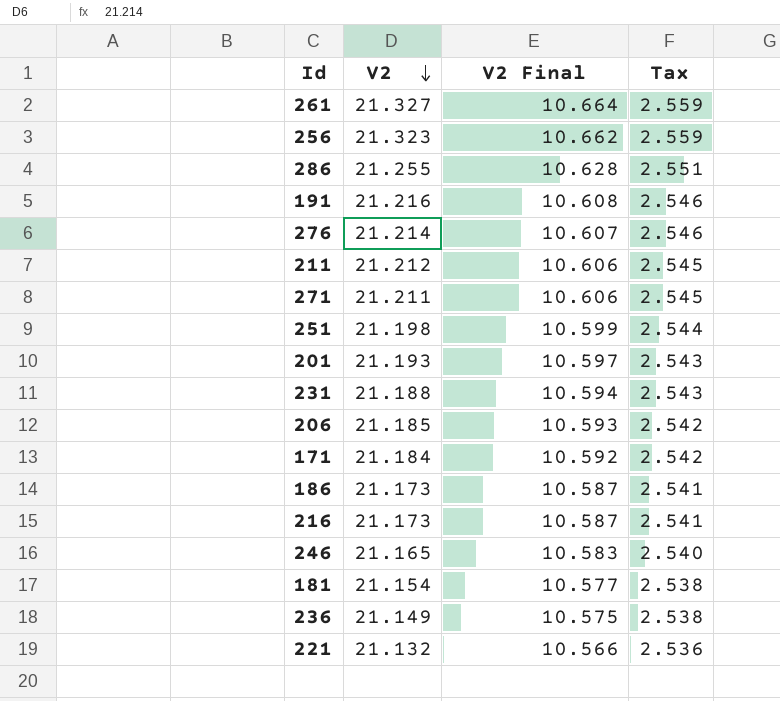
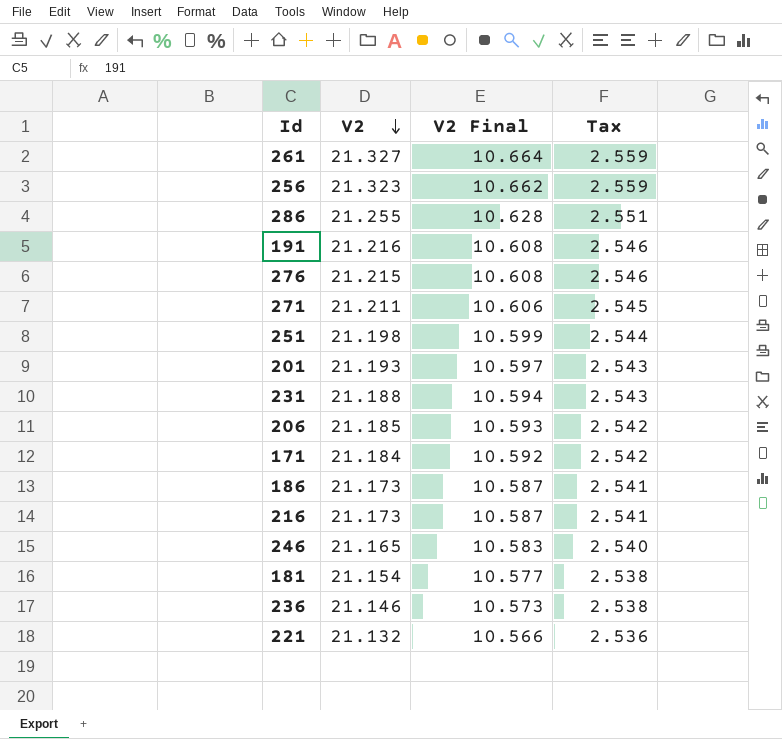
row 211: 21.212 | 10.606 | 2.545 -> none
276 | V2: 21.214 -> 21.215
276 | V2 Final: 10.607 -> 10.608
236 | V2: 21.149 -> 21.146
236 | V2 Final: 10.575 -> 10.573

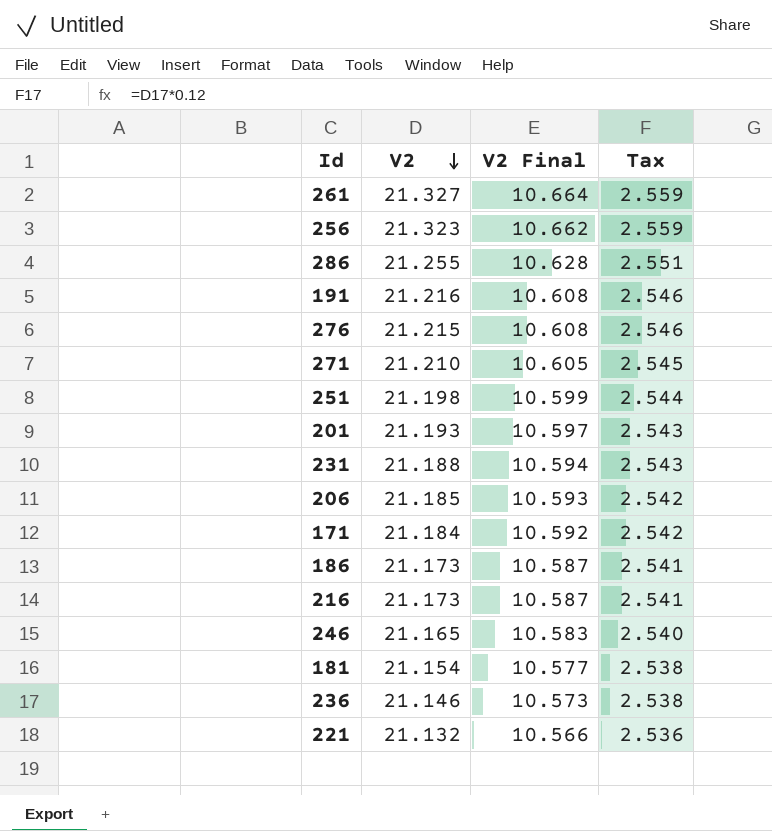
271 | V2: 21.211 -> 21.210
271 | V2 Final: 10.606 -> 10.605

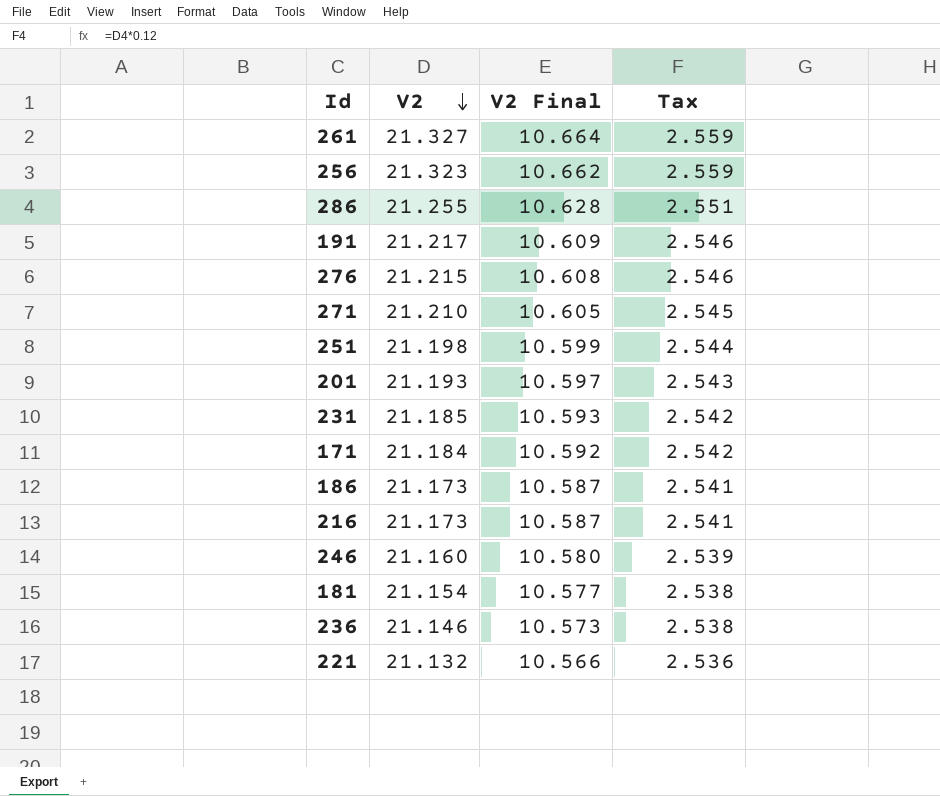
row 206: 21.185 | 10.593 | 2.542 -> none
191 | V2: 21.216 -> 21.217
191 | V2 Final: 10.608 -> 10.609
231 | V2: 21.188 -> 21.185
231 | V2 Final: 10.594 -> 10.593
231 | Tax: 2.543 -> 2.542
246 | V2: 21.165 -> 21.160
246 | V2 Final: 10.583 -> 10.580
246 | Tax: 2.540 -> 2.539

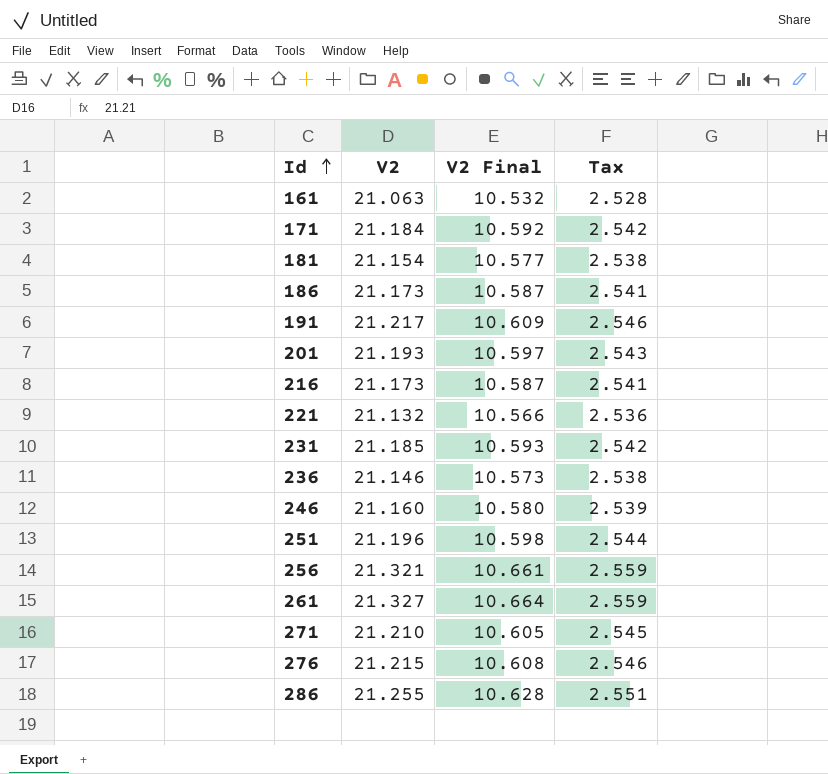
row order: V2 descending -> Id ascending
row 161: none -> 21.063 | 10.532 | 2.528
251 | V2: 21.198 -> 21.196
251 | V2 Final: 10.599 -> 10.598
256 | V2: 21.323 -> 21.321
256 | V2 Final: 10.662 -> 10.661

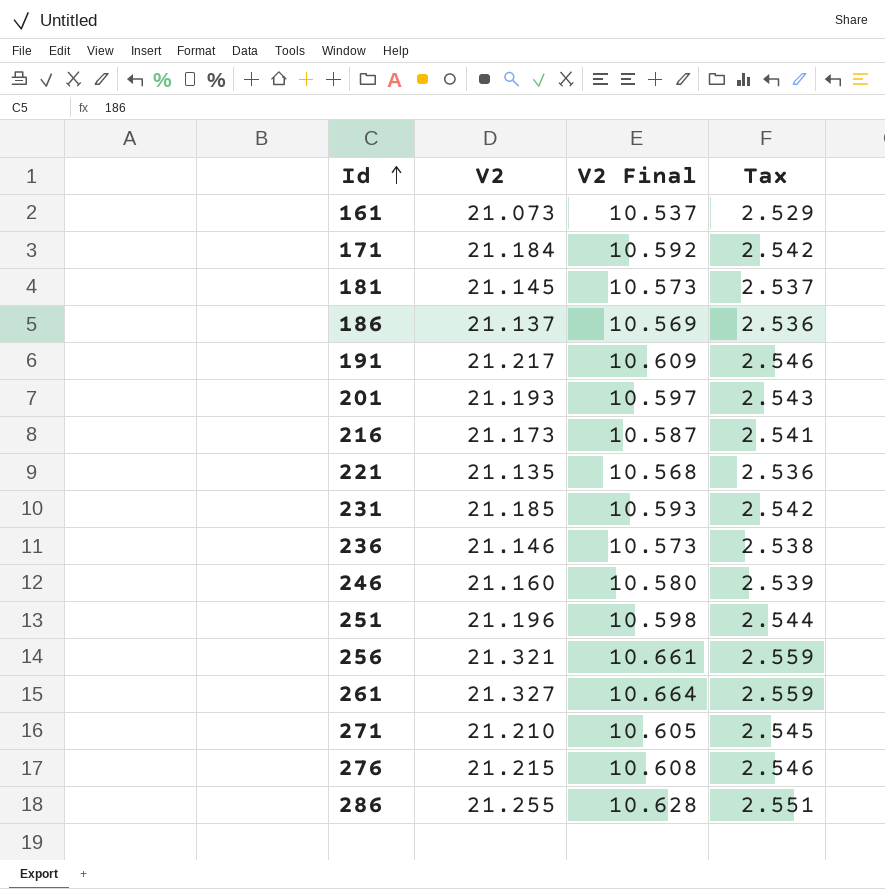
161 | V2: 21.063 -> 21.073
161 | V2 Final: 10.532 -> 10.537
161 | Tax: 2.528 -> 2.529
181 | V2: 21.154 -> 21.145
181 | V2 Final: 10.577 -> 10.573
181 | Tax: 2.538 -> 2.537
186 | V2: 21.173 -> 21.137
186 | V2 Final: 10.587 -> 10.569
186 | Tax: 2.541 -> 2.536
221 | V2: 21.132 -> 21.135
221 | V2 Final: 10.566 -> 10.568

